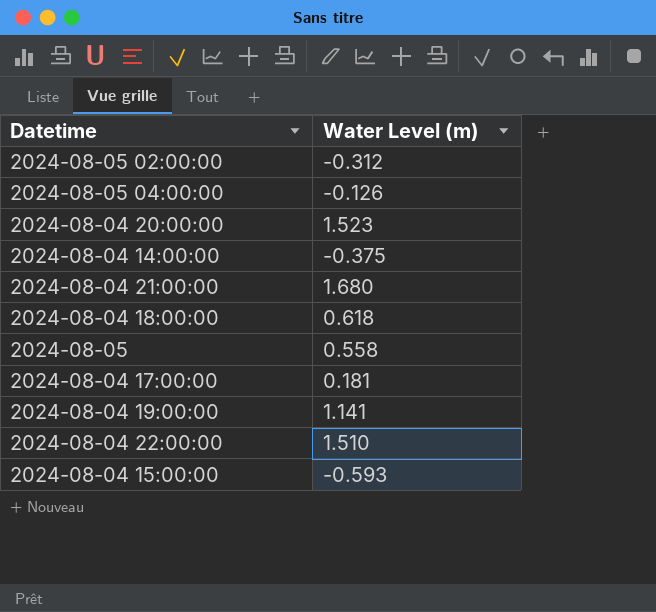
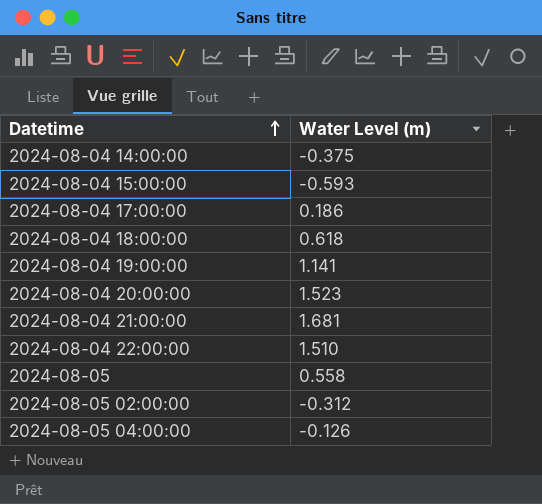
row order: none -> Datetime ascending
2024-08-04 17:00:00 | Water Level (m): 0.181 -> 0.186
2024-08-04 21:00:00 | Water Level (m): 1.680 -> 1.681

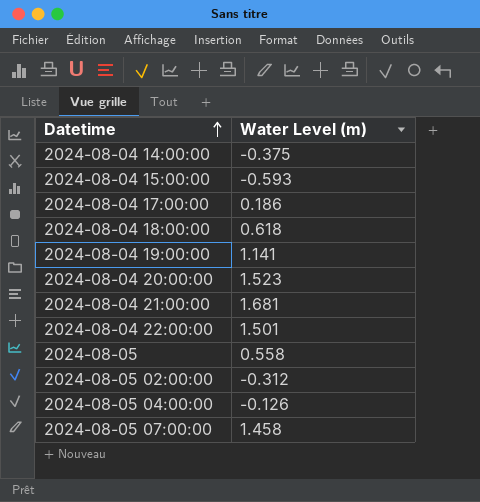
2024-08-04 22:00:00 | Water Level (m): 1.510 -> 1.501
row 2024-08-05 07:00:00: none -> 1.458

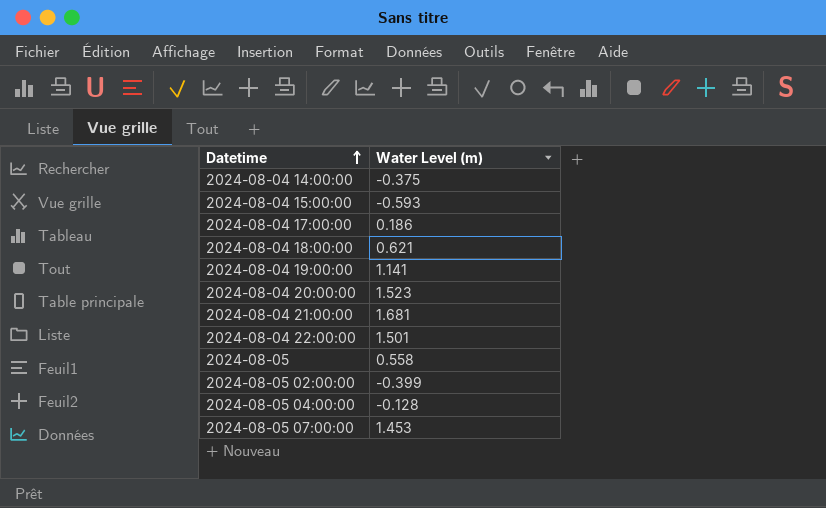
2024-08-04 18:00:00 | Water Level (m): 0.618 -> 0.621
2024-08-05 02:00:00 | Water Level (m): -0.312 -> -0.399
2024-08-05 04:00:00 | Water Level (m): -0.126 -> -0.128
2024-08-05 07:00:00 | Water Level (m): 1.458 -> 1.453

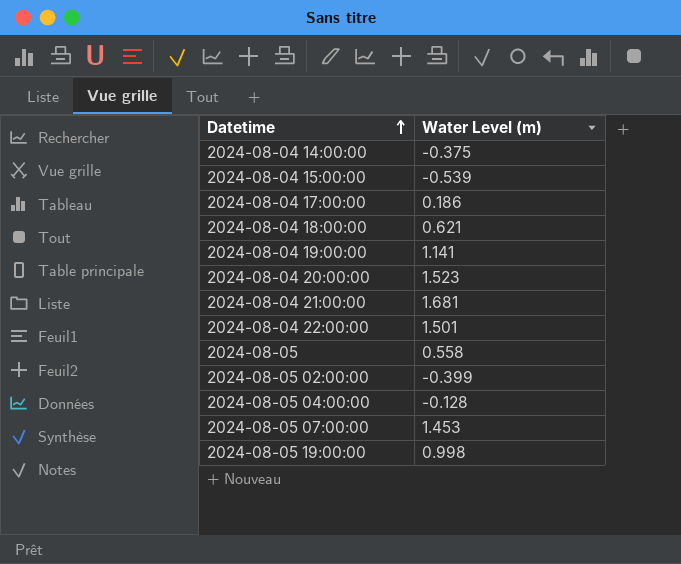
2024-08-04 15:00:00 | Water Level (m): -0.593 -> -0.539
row 2024-08-05 19:00:00: none -> 0.998

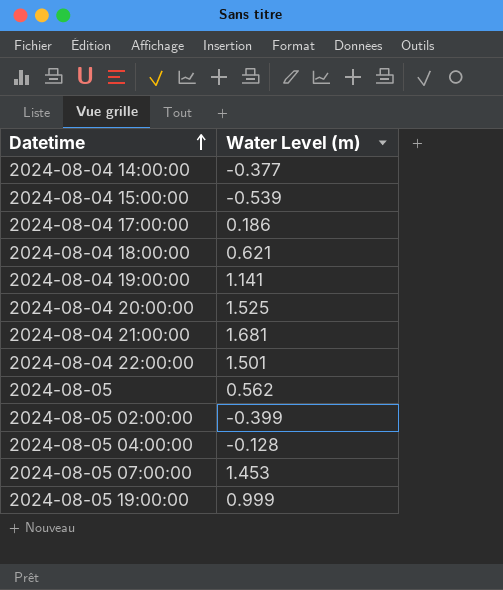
2024-08-04 14:00:00 | Water Level (m): -0.375 -> -0.377
2024-08-04 20:00:00 | Water Level (m): 1.523 -> 1.525
2024-08-05 | Water Level (m): 0.558 -> 0.562
2024-08-05 19:00:00 | Water Level (m): 0.998 -> 0.999

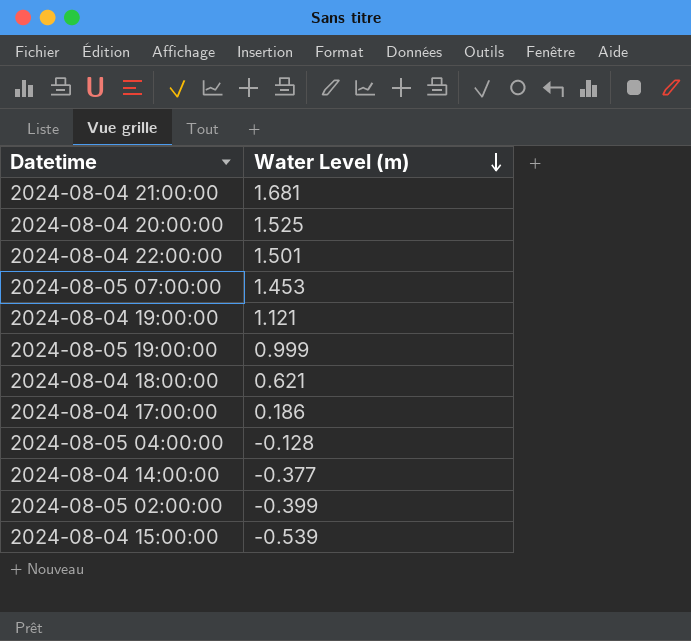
row order: Datetime ascending -> Water Level (m) descending
row 2024-08-05: 0.562 -> none
2024-08-04 19:00:00 | Water Level (m): 1.141 -> 1.121

